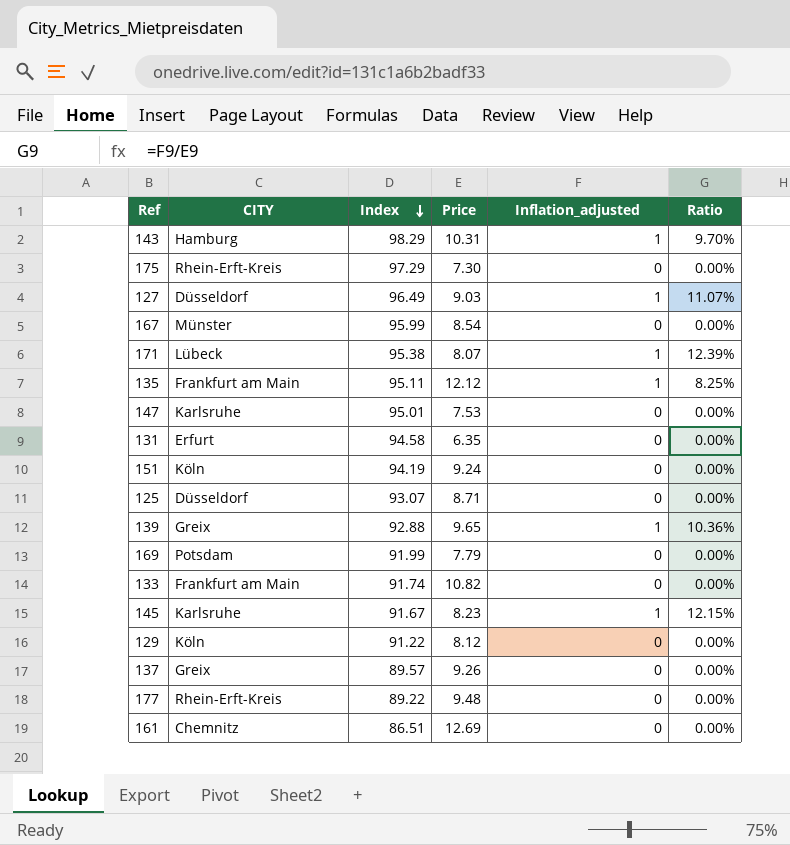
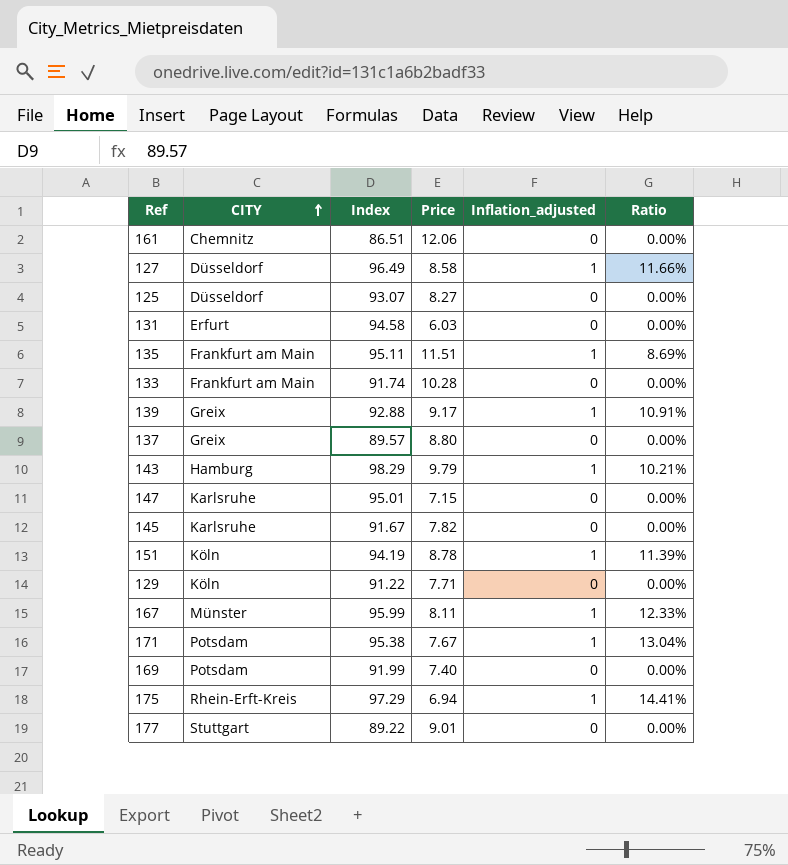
row order: Index descending -> CITY ascending
161 | Price: 12.69 -> 12.06
127 | Price: 9.03 -> 8.58
127 | Ratio: 11.07% -> 11.66%
125 | Price: 8.71 -> 8.27
131 | Price: 6.35 -> 6.03
135 | Price: 12.12 -> 11.51
135 | Ratio: 8.25% -> 8.69%
133 | Price: 10.82 -> 10.28
139 | Price: 9.65 -> 9.17
139 | Ratio: 10.36% -> 10.91%
137 | Price: 9.26 -> 8.80
143 | Price: 10.31 -> 9.79
143 | Ratio: 9.70% -> 10.21%
147 | Price: 7.53 -> 7.15
145 | Price: 8.23 -> 7.82
145 | Inflation_adjusted: 1 -> 0
145 | Ratio: 12.15% -> 0.00%
151 | Price: 9.24 -> 8.78
151 | Inflation_adjusted: 0 -> 1
151 | Ratio: 0.00% -> 11.39%
129 | Price: 8.12 -> 7.71
167 | Price: 8.54 -> 8.11
167 | Inflation_adjusted: 0 -> 1
167 | Ratio: 0.00% -> 12.33%
171 | CITY: Lübeck -> Potsdam
171 | Price: 8.07 -> 7.67
171 | Ratio: 12.39% -> 13.04%
169 | Price: 7.79 -> 7.40
175 | Price: 7.30 -> 6.94
175 | Inflation_adjusted: 0 -> 1
175 | Ratio: 0.00% -> 14.41%
177 | CITY: Rhein-Erft-Kreis -> Stuttgart
177 | Price: 9.48 -> 9.01

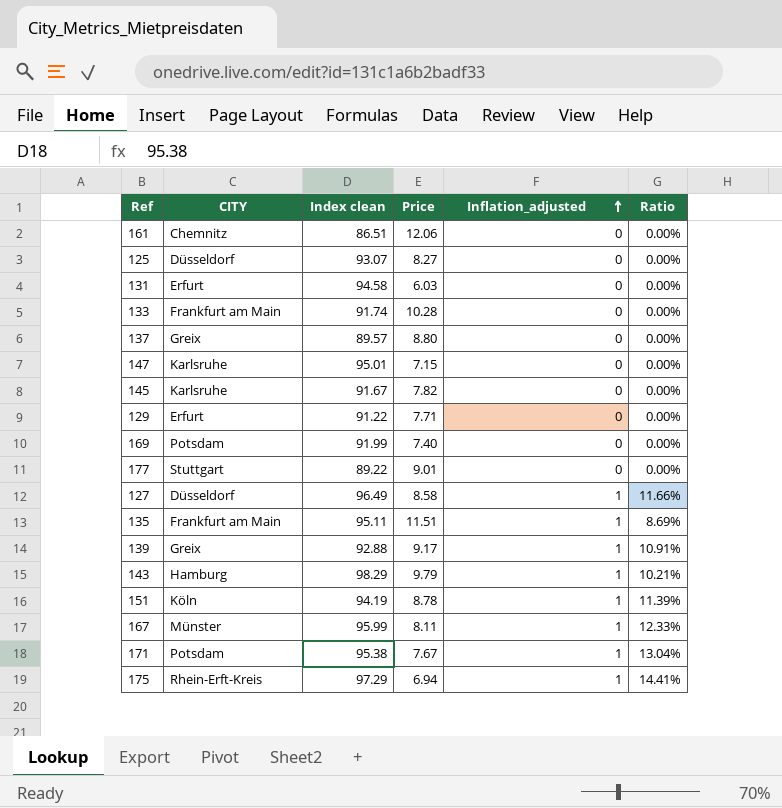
row order: CITY ascending -> Inflation_adjusted ascending
column name: Index -> Index clean
129 | CITY: Köln -> Erfurt

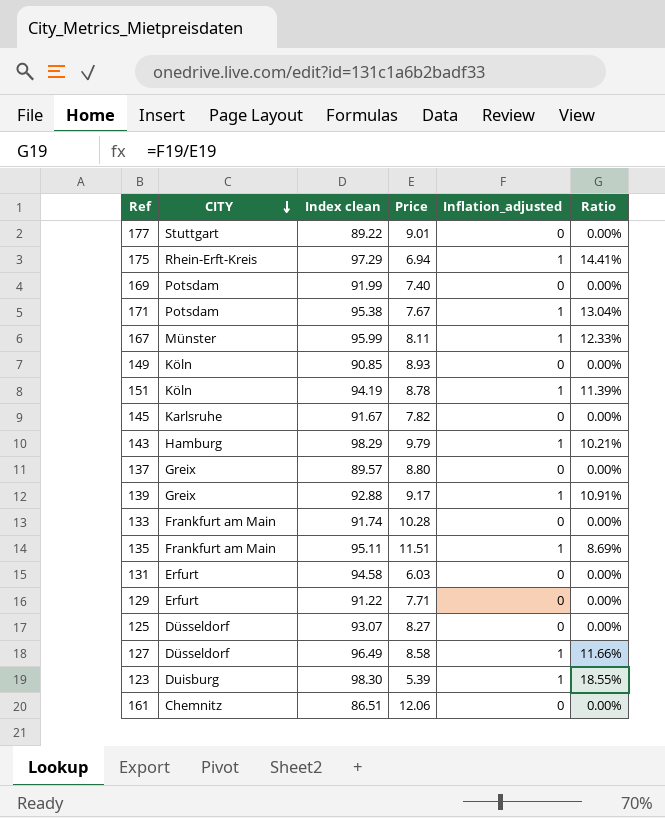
row order: Inflation_adjusted ascending -> CITY descending
row 147: Karlsruhe | 95.01 | 7.15 | 0 | 0.00% -> none
row 149: none -> Köln | 90.85 | 8.93 | 0 | 0.00%
row 123: none -> Duisburg | 98.30 | 5.39 | 1 | 18.55%

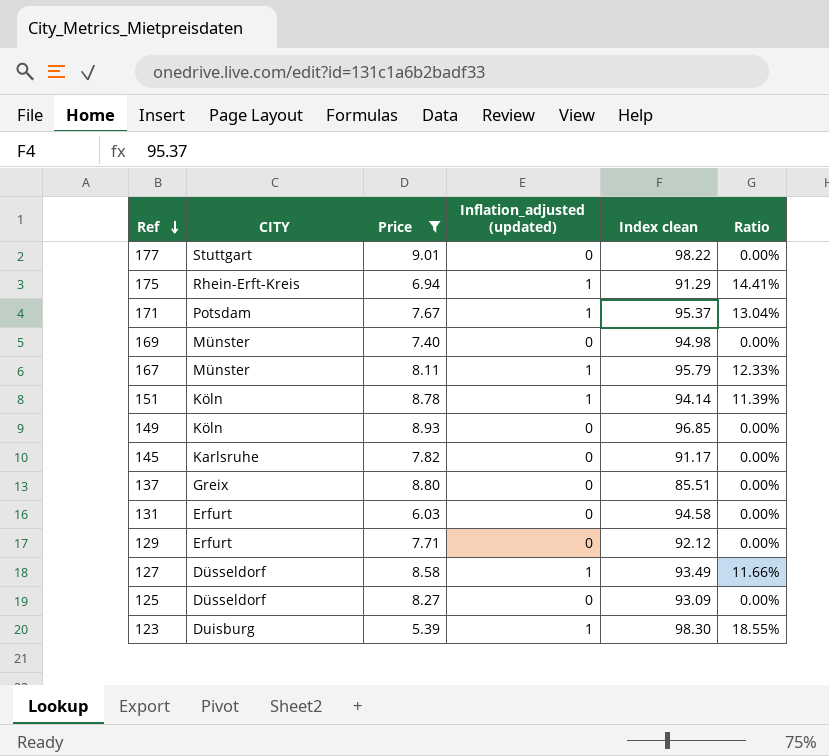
filter: none -> Price <= 9.01
row order: CITY descending -> Ref descending
column name: Inflation_adjusted -> Inflation_adjusted (updated)
column Index clean | position: 3 -> 5
177 | Index clean: 89.22 -> 98.22
175 | Index clean: 97.29 -> 91.29
171 | Index clean: 95.38 -> 95.37
169 | CITY: Potsdam -> Münster
169 | Index clean: 91.99 -> 94.98
167 | Index clean: 95.99 -> 95.79
151 | Index clean: 94.19 -> 94.14
149 | Index clean: 90.85 -> 96.85
145 | Index clean: 91.67 -> 91.17
137 | Index clean: 89.57 -> 85.51
129 | Index clean: 91.22 -> 92.12
127 | Index clean: 96.49 -> 93.49
125 | Index clean: 93.07 -> 93.09

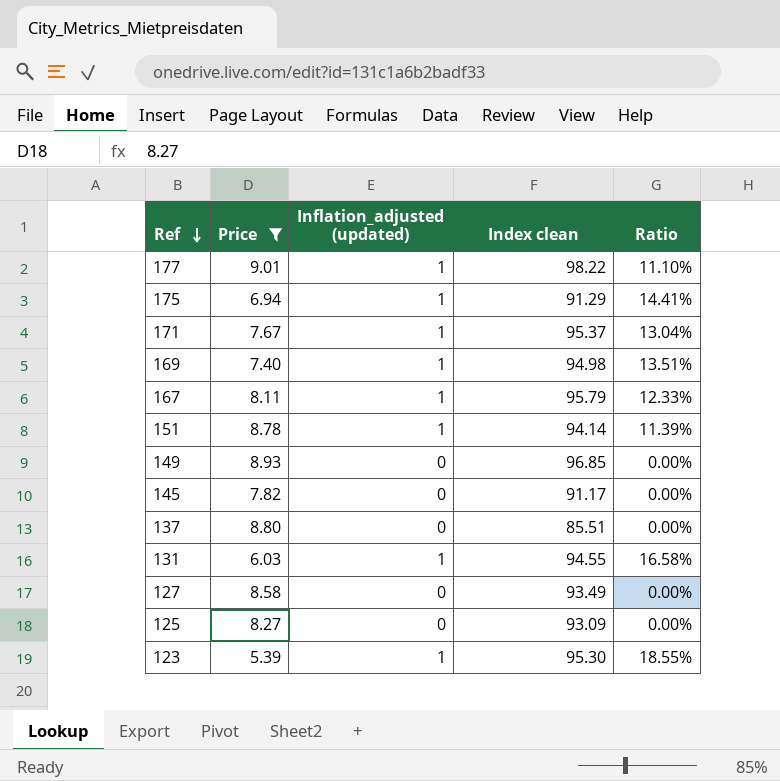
column CITY | position: 2 -> none
row 129: Erfurt | 7.71 | 0 | 92.12 | 0.00% -> none
177 | Inflation_adjusted (updated): 0 -> 1
177 | Ratio: 0.00% -> 11.10%
169 | Inflation_adjusted (updated): 0 -> 1
169 | Ratio: 0.00% -> 13.51%
131 | Inflation_adjusted (updated): 0 -> 1
131 | Index clean: 94.58 -> 94.55
131 | Ratio: 0.00% -> 16.58%
127 | Inflation_adjusted (updated): 1 -> 0
127 | Ratio: 11.66% -> 0.00%
123 | Index clean: 98.30 -> 95.30

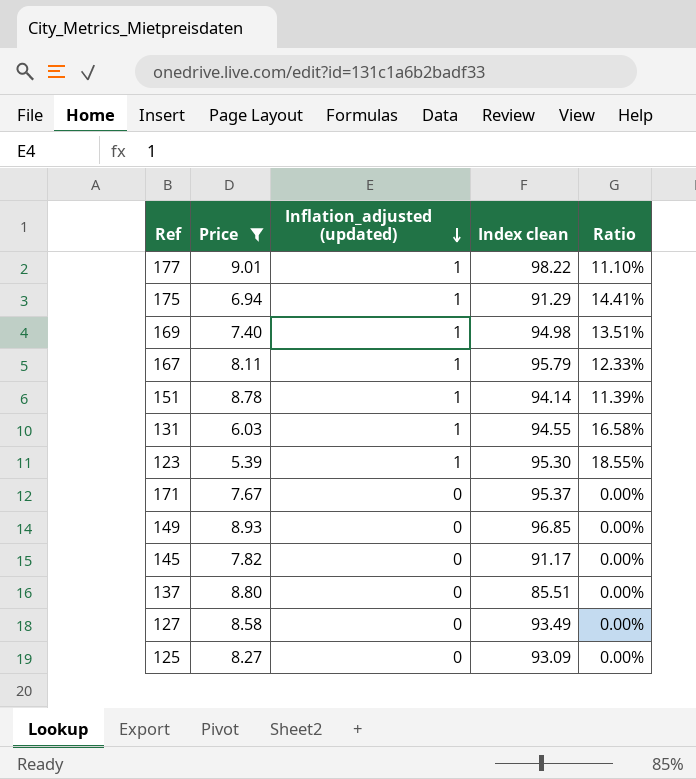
row order: Ref descending -> Inflation_adjusted (updated) descending
171 | Inflation_adjusted (updated): 1 -> 0
171 | Ratio: 13.04% -> 0.00%

